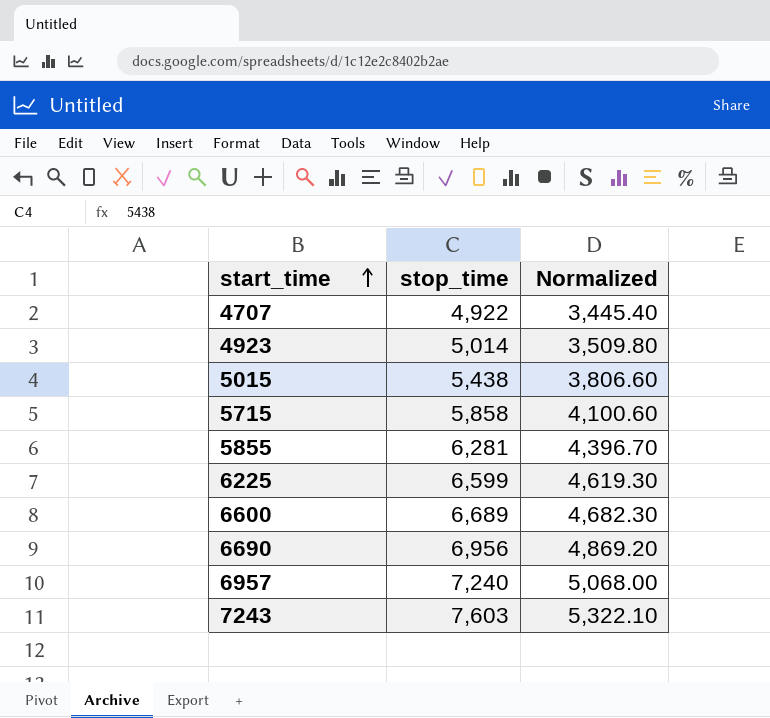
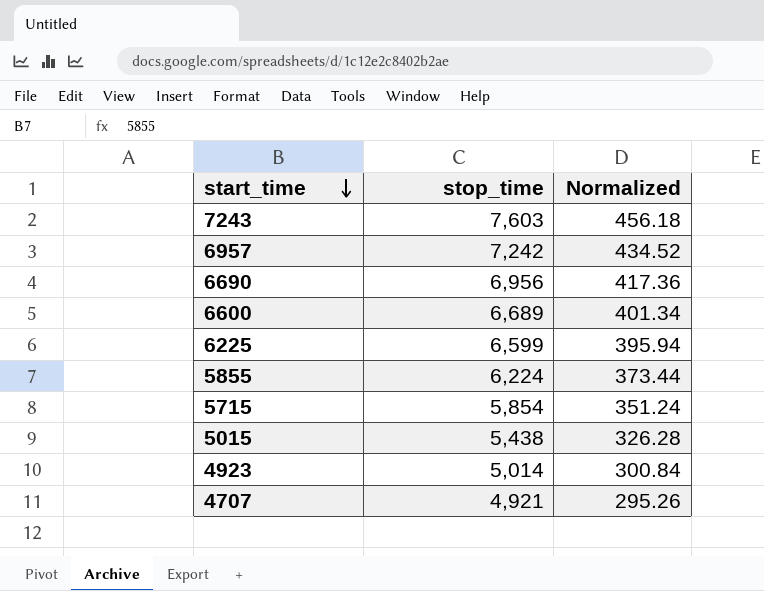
row order: start_time ascending -> start_time descending
column Normalized | formula: [stop_time] * 0.7 -> [stop_time] * 0.06
6957 | stop_time: 7,240 -> 7,242
5855 | stop_time: 6,281 -> 6,224
5715 | stop_time: 5,858 -> 5,854
4707 | stop_time: 4,922 -> 4,921

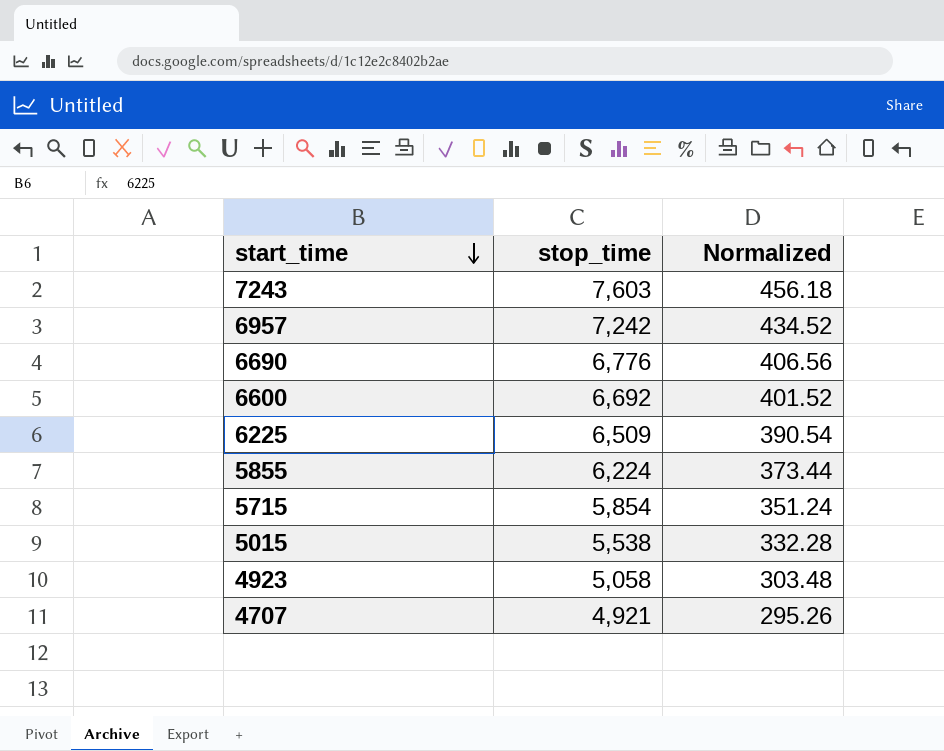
6690 | stop_time: 6,956 -> 6,776
6690 | Normalized: 417.36 -> 406.56
6600 | stop_time: 6,689 -> 6,692
6600 | Normalized: 401.34 -> 401.52
6225 | stop_time: 6,599 -> 6,509
6225 | Normalized: 395.94 -> 390.54
5015 | stop_time: 5,438 -> 5,538
5015 | Normalized: 326.28 -> 332.28
4923 | stop_time: 5,014 -> 5,058
4923 | Normalized: 300.84 -> 303.48

